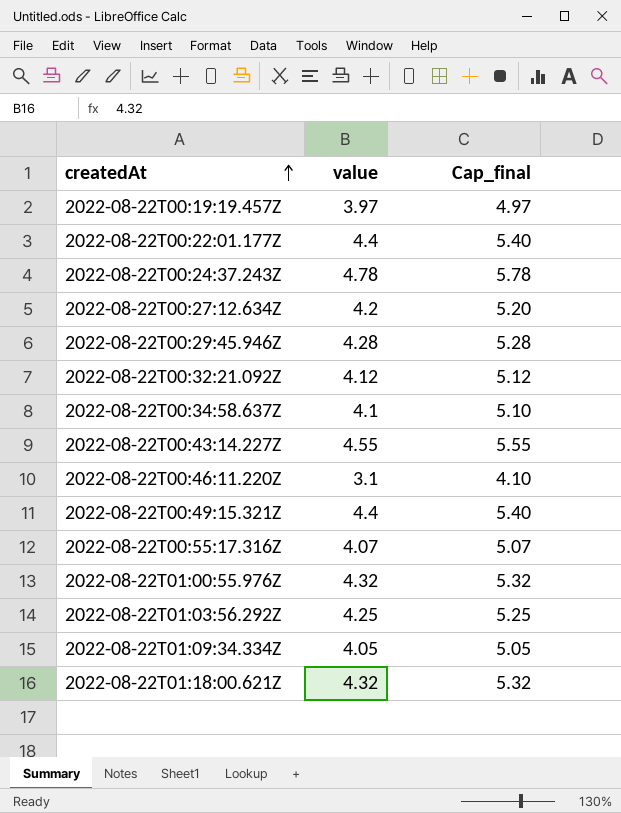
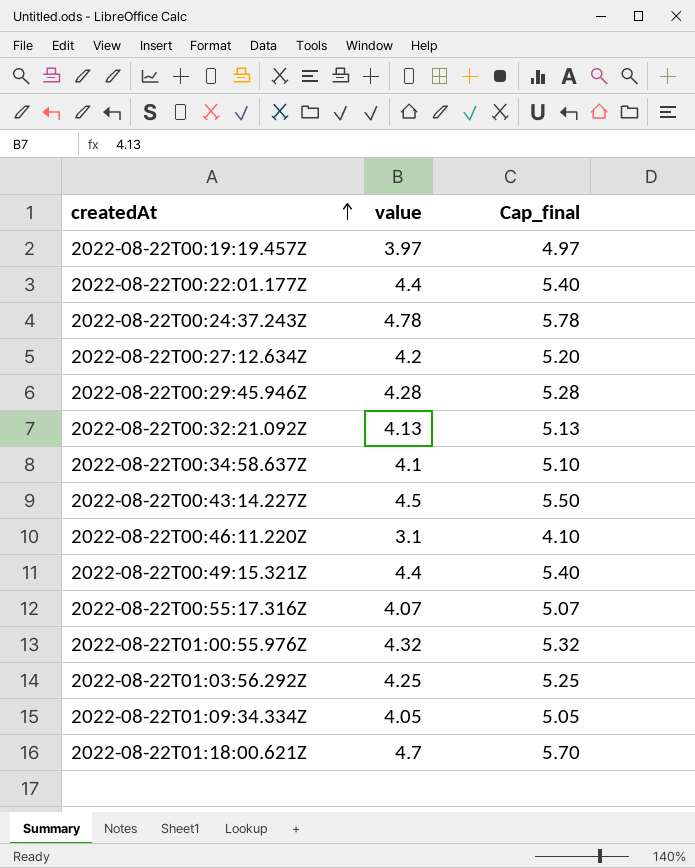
2022-08-22T00:32:21.092Z | value: 4.12 -> 4.13
2022-08-22T00:32:21.092Z | Cap_final: 5.12 -> 5.13
2022-08-22T00:43:14.227Z | value: 4.55 -> 4.5
2022-08-22T00:43:14.227Z | Cap_final: 5.55 -> 5.50
2022-08-22T01:18:00.621Z | value: 4.32 -> 4.7
2022-08-22T01:18:00.621Z | Cap_final: 5.32 -> 5.70

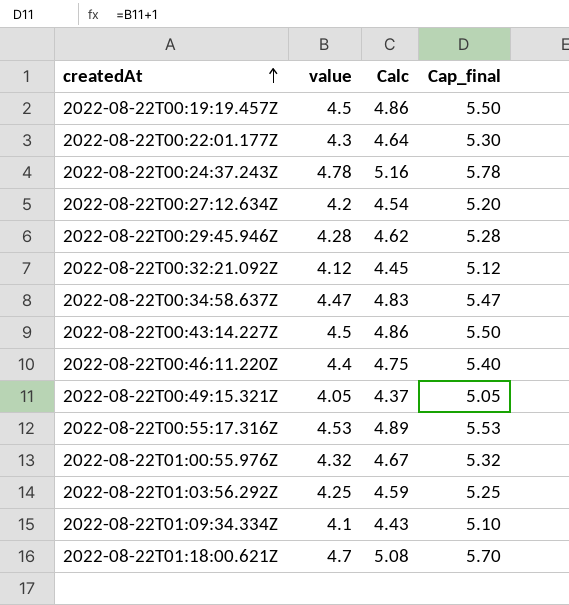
column Calc | formula: none -> [value] * 1.08
2022-08-22T00:19:19.457Z | value: 3.97 -> 4.5
2022-08-22T00:19:19.457Z | Cap_final: 4.97 -> 5.50
2022-08-22T00:22:01.177Z | value: 4.4 -> 4.3
2022-08-22T00:22:01.177Z | Cap_final: 5.40 -> 5.30
2022-08-22T00:32:21.092Z | value: 4.13 -> 4.12
2022-08-22T00:32:21.092Z | Cap_final: 5.13 -> 5.12
2022-08-22T00:34:58.637Z | value: 4.1 -> 4.47
2022-08-22T00:34:58.637Z | Cap_final: 5.10 -> 5.47
2022-08-22T00:46:11.220Z | value: 3.1 -> 4.4
2022-08-22T00:46:11.220Z | Cap_final: 4.10 -> 5.40
2022-08-22T00:49:15.321Z | value: 4.4 -> 4.05
2022-08-22T00:49:15.321Z | Cap_final: 5.40 -> 5.05
2022-08-22T00:55:17.316Z | value: 4.07 -> 4.53
2022-08-22T00:55:17.316Z | Cap_final: 5.07 -> 5.53
2022-08-22T01:09:34.334Z | value: 4.05 -> 4.1
2022-08-22T01:09:34.334Z | Cap_final: 5.05 -> 5.10

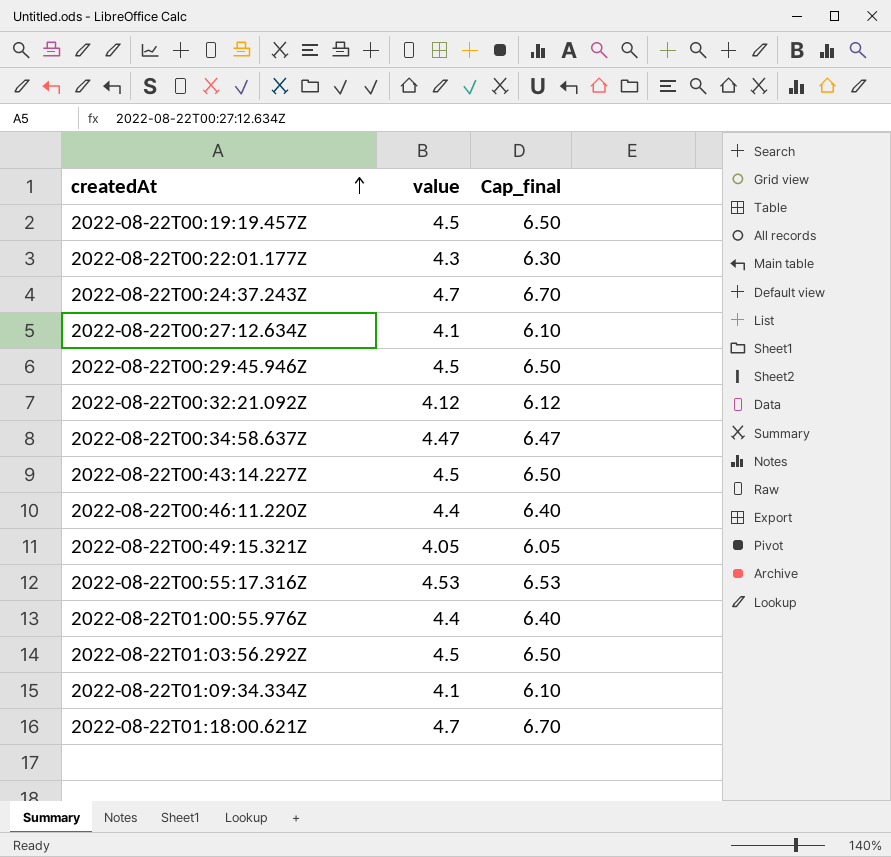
column Calc | formula: [value] * 1.08 -> none
column Cap_final | formula: [value] + 1 -> [value] + 2
2022-08-22T00:24:37.243Z | value: 4.78 -> 4.7
2022-08-22T00:27:12.634Z | value: 4.2 -> 4.1
2022-08-22T00:29:45.946Z | value: 4.28 -> 4.5
2022-08-22T01:00:55.976Z | value: 4.32 -> 4.4
2022-08-22T01:03:56.292Z | value: 4.25 -> 4.5

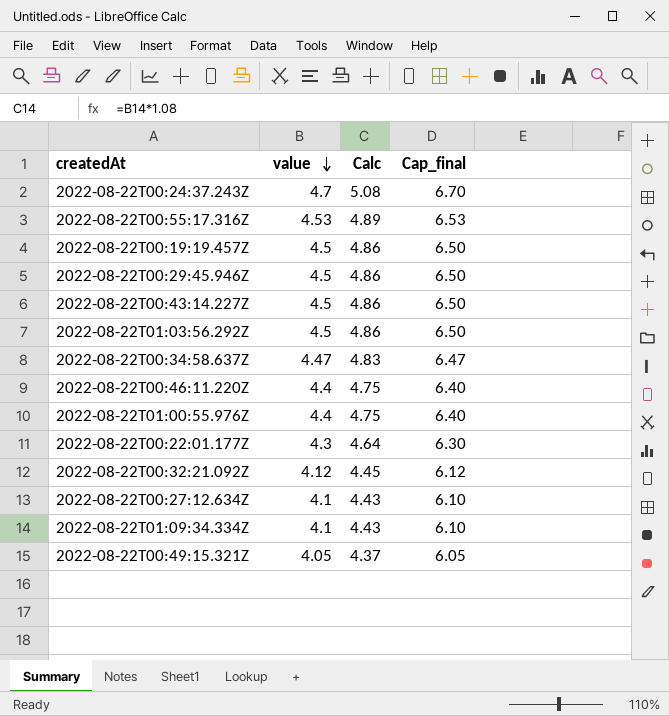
row order: createdAt ascending -> value descending
column Calc | formula: none -> [value] * 1.08
row 2022-08-22T01:18:00.621Z: 4.7 | 6.70 -> none

